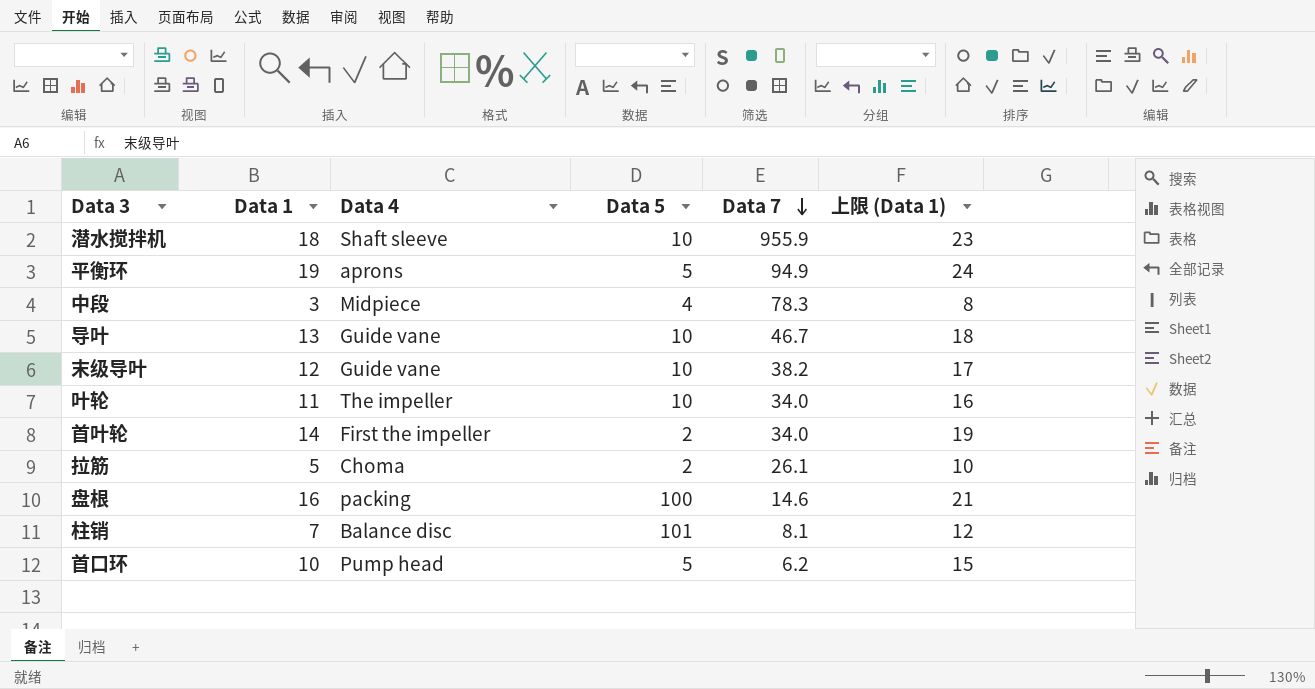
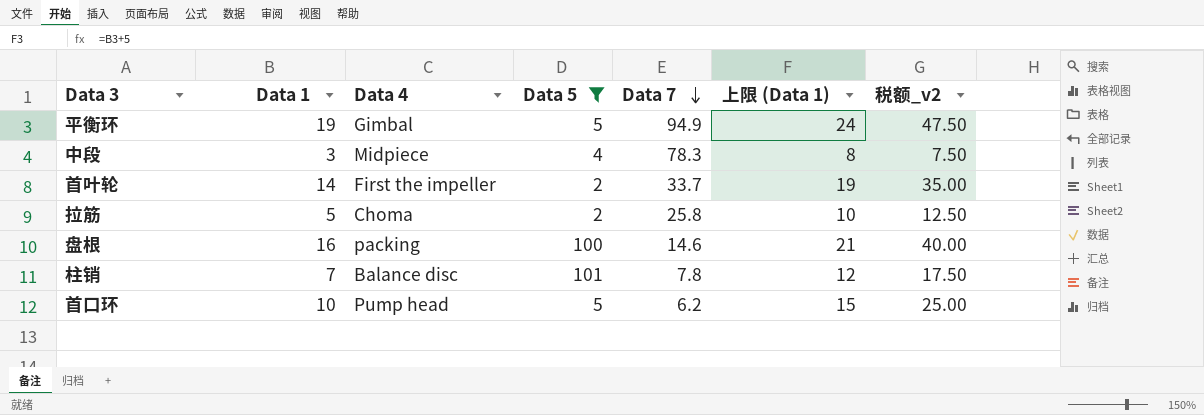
filter: none -> Data 5 != 10
column 税额_v2 | formula: none -> [Data 1] * 2.5
平衡环 | Data 4: aprons -> Gimbal
首叶轮 | Data 7: 34.0 -> 33.7
拉筋 | Data 7: 26.1 -> 25.8
柱销 | Data 7: 8.1 -> 7.8

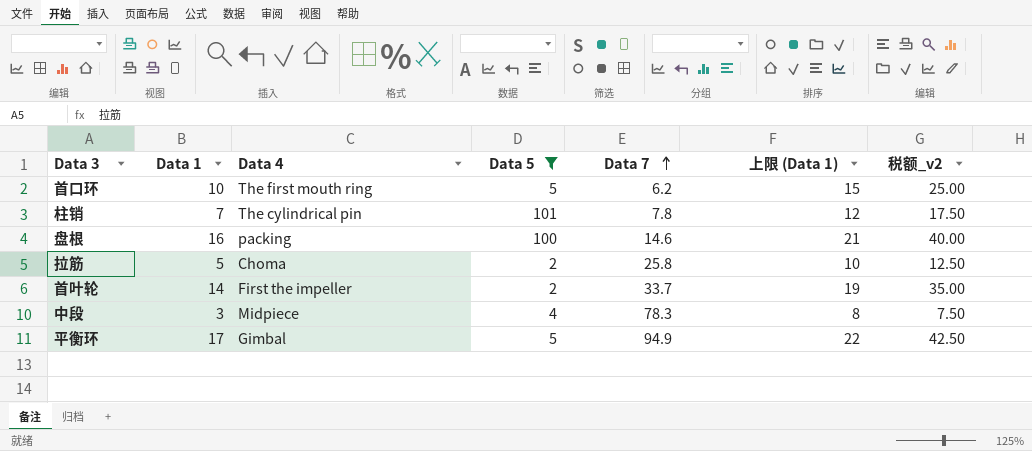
row order: Data 7 descending -> Data 7 ascending
首口环 | Data 4: Pump head -> The first mouth ring
柱销 | Data 4: Balance disc -> The cylindrical pin
平衡环 | Data 1: 19 -> 17
平衡环 | 上限 (Data 1): 24 -> 22
平衡环 | 税额_v2: 47.50 -> 42.50

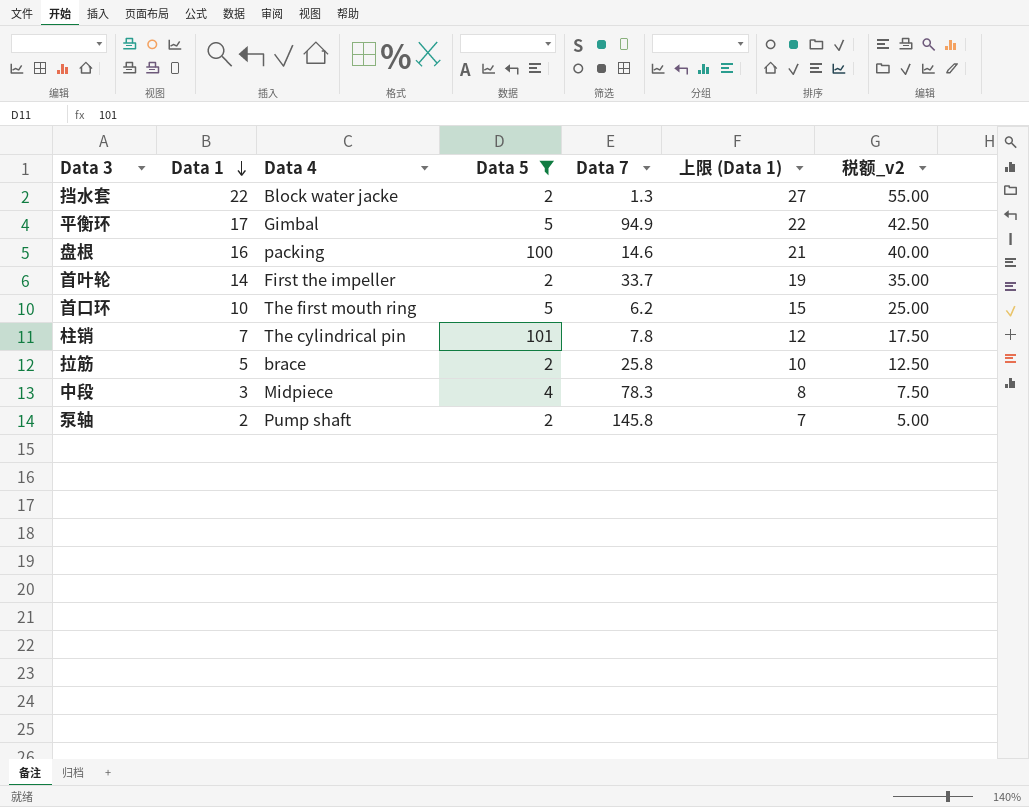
row order: Data 7 ascending -> Data 1 descending
row 挡水套: none -> 22 | Block water jacke | 2 | 1.3 | 27 | 55.00
拉筋 | Data 4: Choma -> brace
row 泵轴: none -> 2 | Pump shaft | 2 | 145.8 | 7 | 5.00

